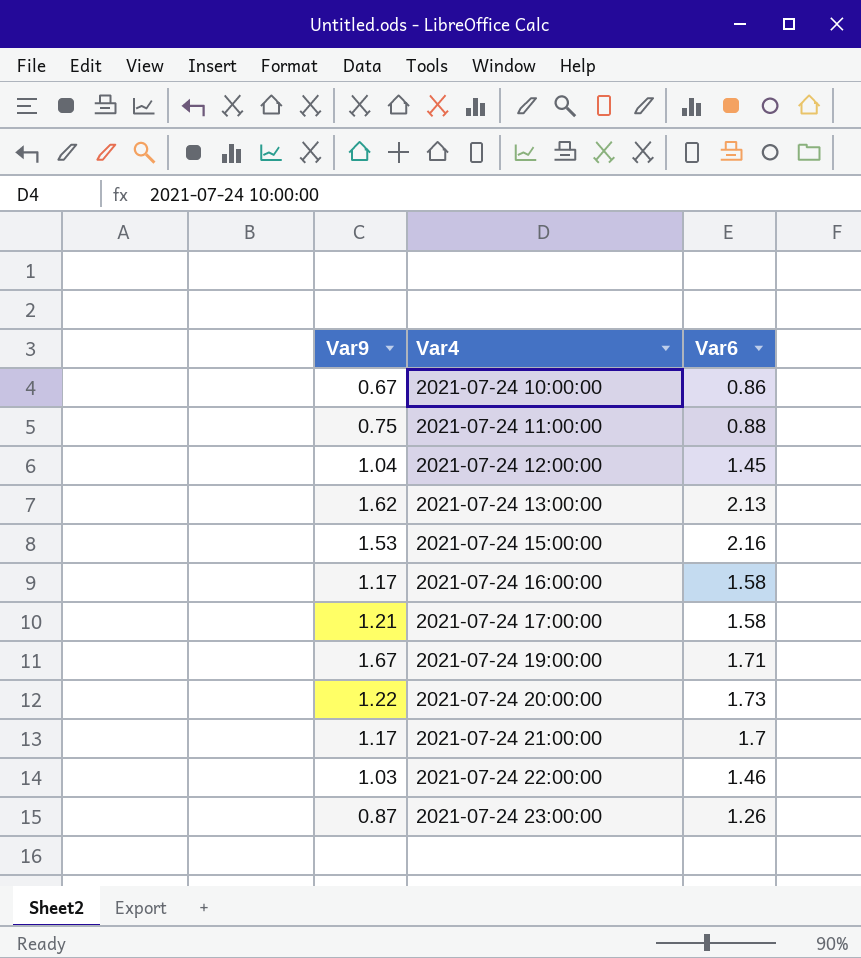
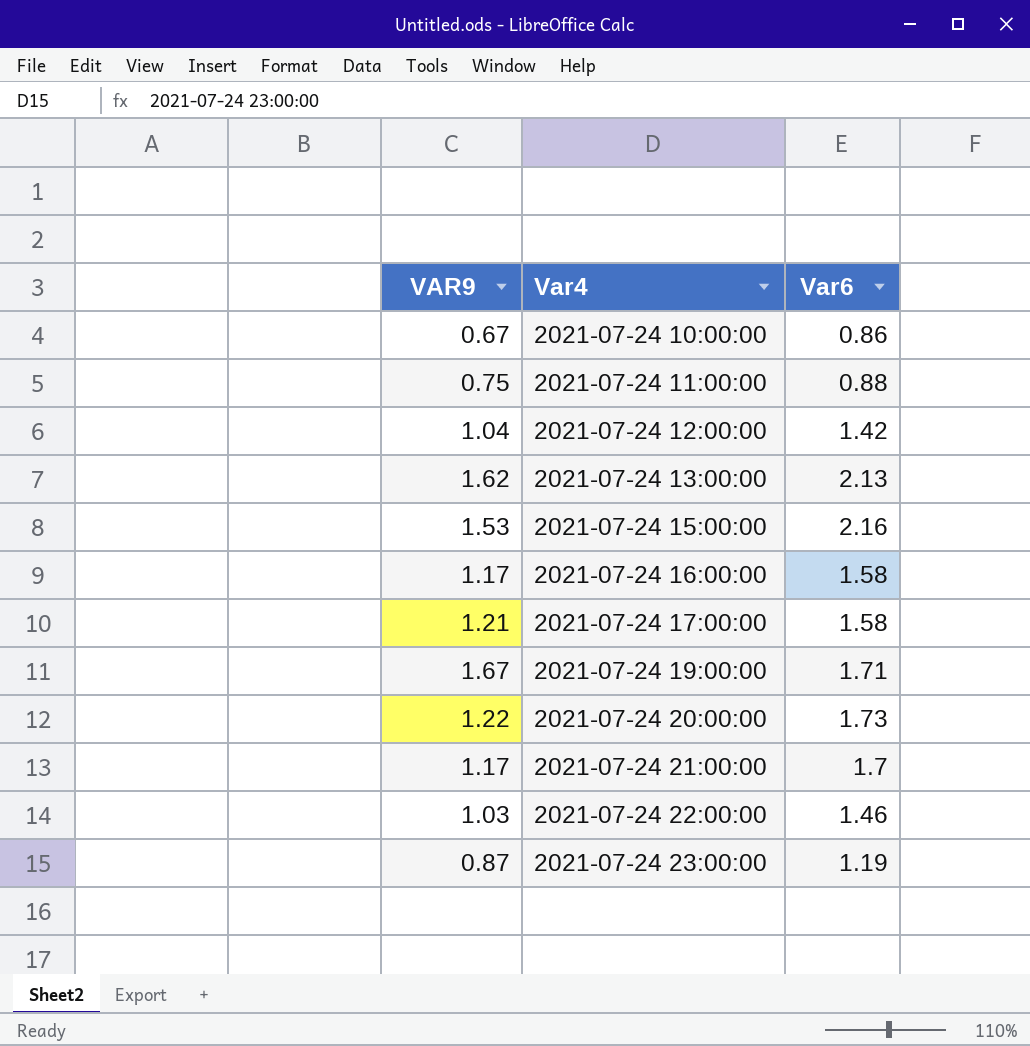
column name: Var9 -> VAR9
2021-07-24 12:00:00 | Var6: 1.45 -> 1.42
2021-07-24 23:00:00 | Var6: 1.26 -> 1.19

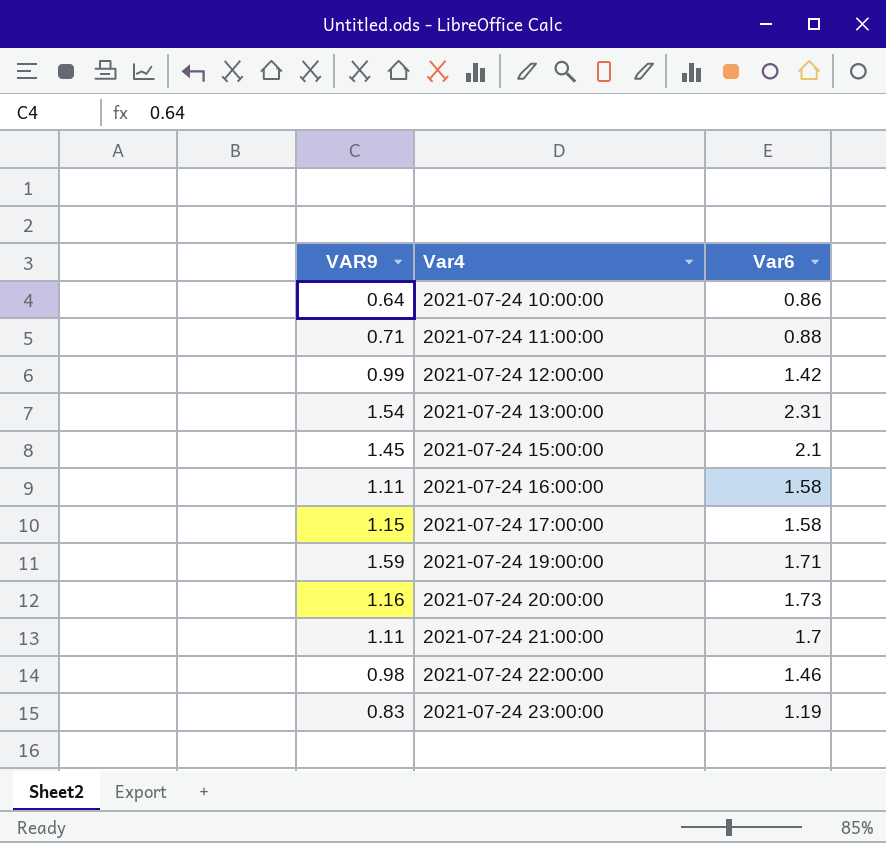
2021-07-24 10:00:00 | VAR9: 0.67 -> 0.64
2021-07-24 11:00:00 | VAR9: 0.75 -> 0.71
2021-07-24 12:00:00 | VAR9: 1.04 -> 0.99
2021-07-24 13:00:00 | VAR9: 1.62 -> 1.54
2021-07-24 13:00:00 | Var6: 2.13 -> 2.31
2021-07-24 15:00:00 | VAR9: 1.53 -> 1.45
2021-07-24 15:00:00 | Var6: 2.16 -> 2.1
2021-07-24 16:00:00 | VAR9: 1.17 -> 1.11
2021-07-24 17:00:00 | VAR9: 1.21 -> 1.15
2021-07-24 19:00:00 | VAR9: 1.67 -> 1.59
2021-07-24 20:00:00 | VAR9: 1.22 -> 1.16
2021-07-24 21:00:00 | VAR9: 1.17 -> 1.11
2021-07-24 22:00:00 | VAR9: 1.03 -> 0.98
2021-07-24 23:00:00 | VAR9: 0.87 -> 0.83

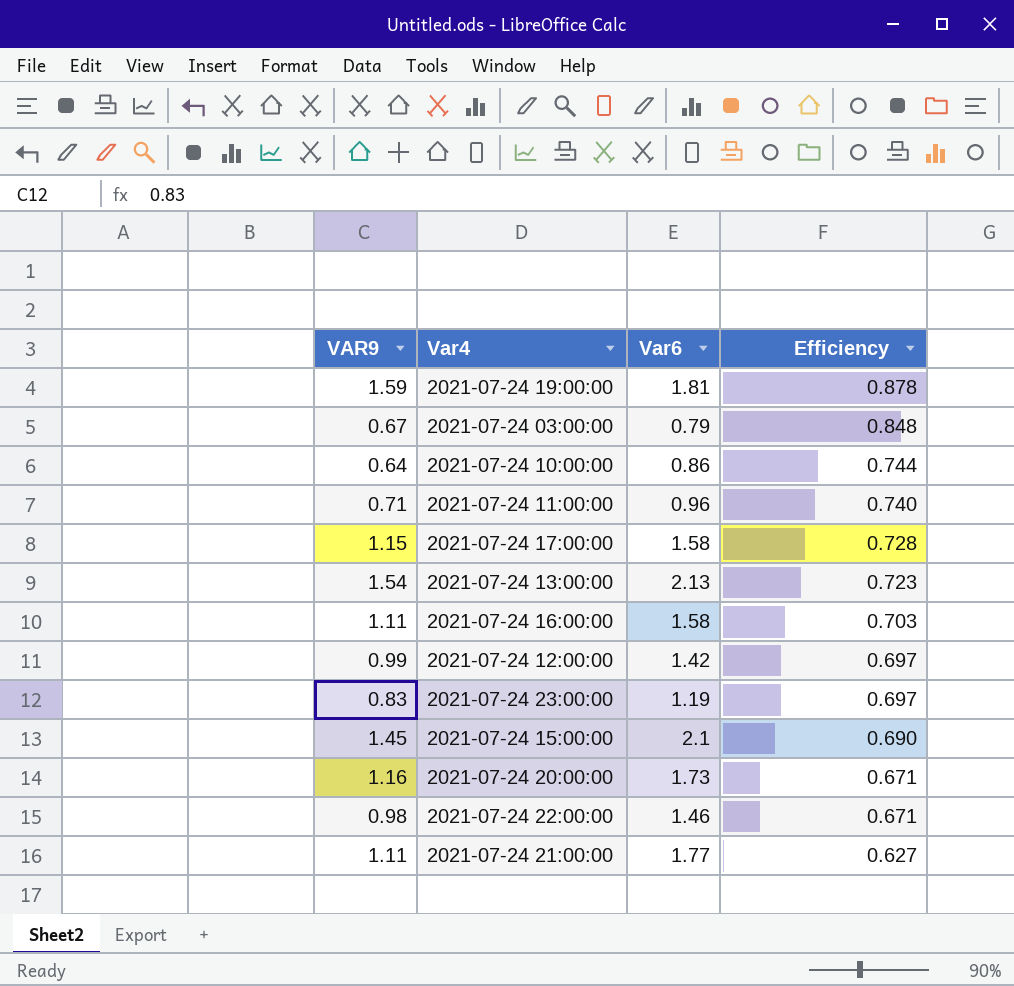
row order: Var4 ascending -> Efficiency descending
column Efficiency | formula: none -> [VAR9] / [Var6]
2021-07-24 19:00:00 | Var6: 1.71 -> 1.81
row 2021-07-24 03:00:00: none -> 0.67 | 0.79 | 0.848
2021-07-24 11:00:00 | Var6: 0.88 -> 0.96
2021-07-24 13:00:00 | Var6: 2.31 -> 2.13
2021-07-24 21:00:00 | Var6: 1.7 -> 1.77

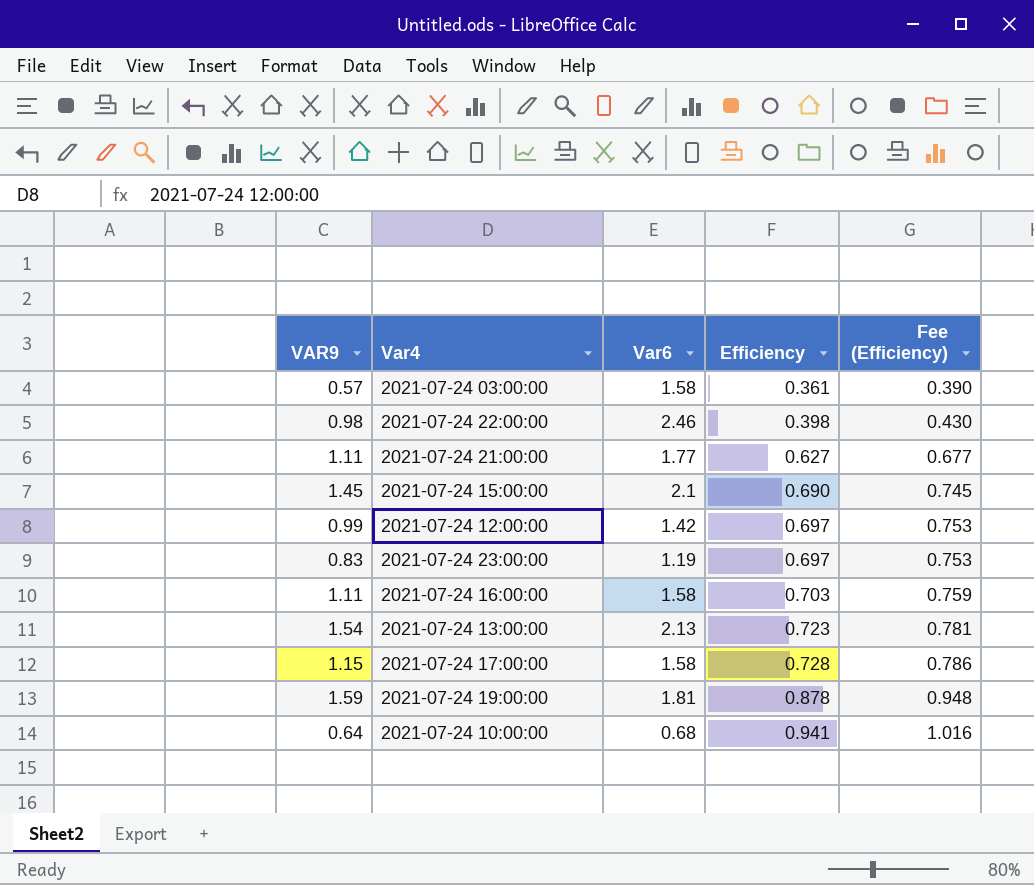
row order: Efficiency descending -> Efficiency ascending
column Fee (Efficiency) | formula: none -> [Efficiency] * 1.08
row 2021-07-24 11:00:00: 0.71 | 0.96 | 0.740 -> none
row 2021-07-24 20:00:00: 1.16 | 1.73 | 0.671 -> none
2021-07-24 03:00:00 | VAR9: 0.67 -> 0.57
2021-07-24 03:00:00 | Var6: 0.79 -> 1.58
2021-07-24 03:00:00 | Efficiency: 0.848 -> 0.361
2021-07-24 22:00:00 | Var6: 1.46 -> 2.46
2021-07-24 22:00:00 | Efficiency: 0.671 -> 0.398
2021-07-24 10:00:00 | Var6: 0.86 -> 0.68
2021-07-24 10:00:00 | Efficiency: 0.744 -> 0.941

